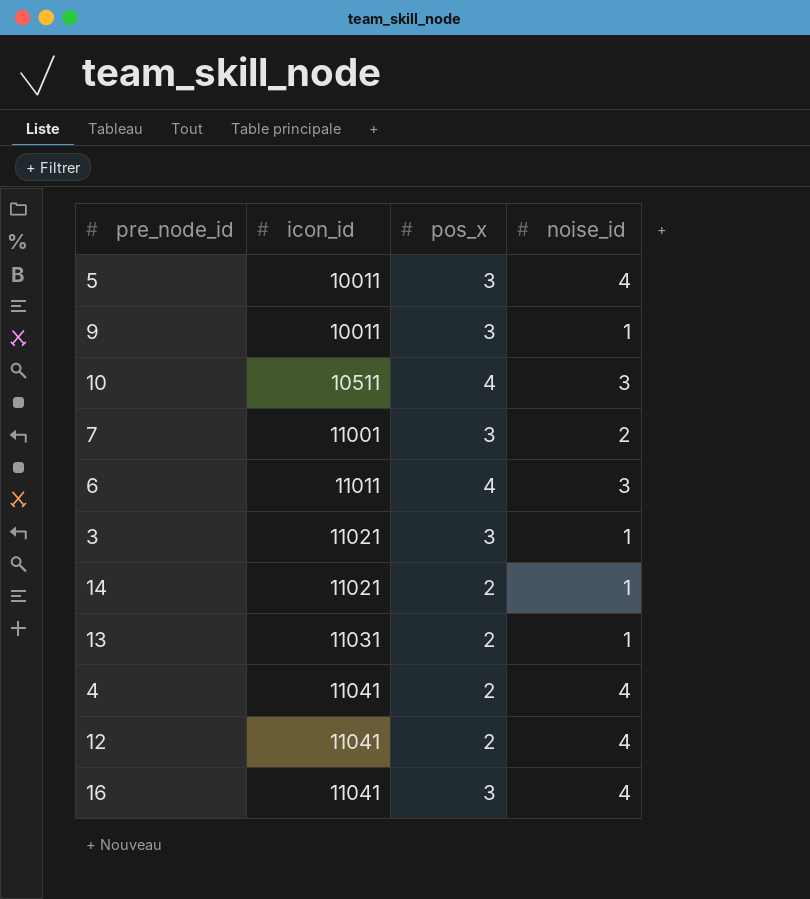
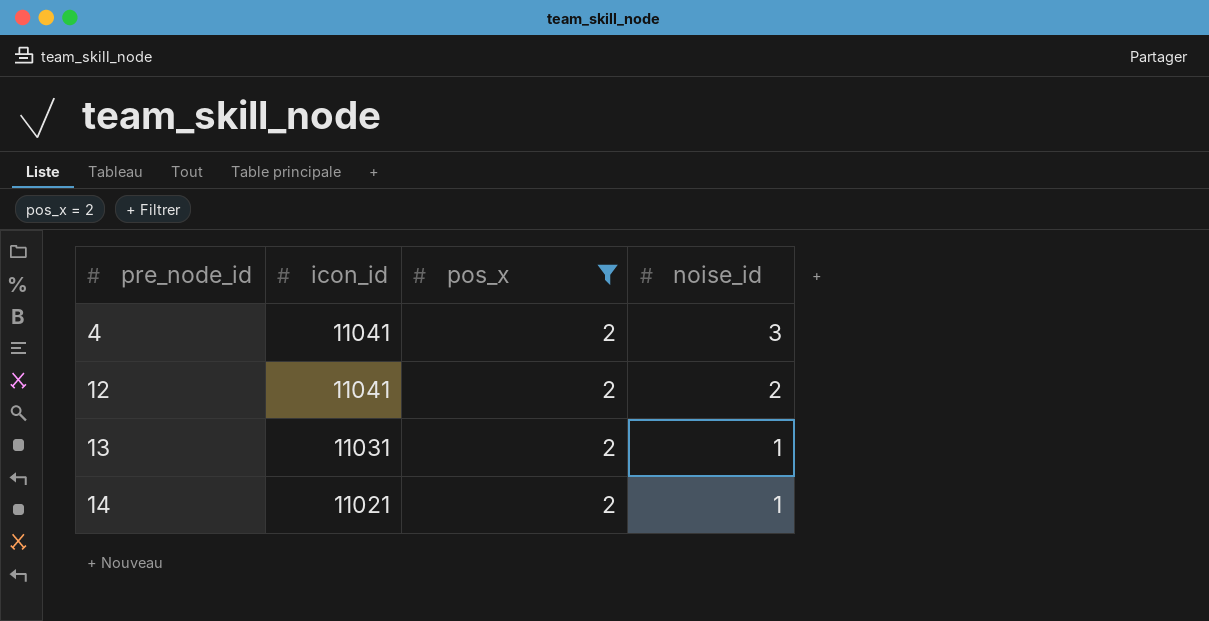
filter: none -> pos_x = 2
row order: icon_id ascending -> pre_node_id ascending
4 | noise_id: 4 -> 3
12 | noise_id: 4 -> 2

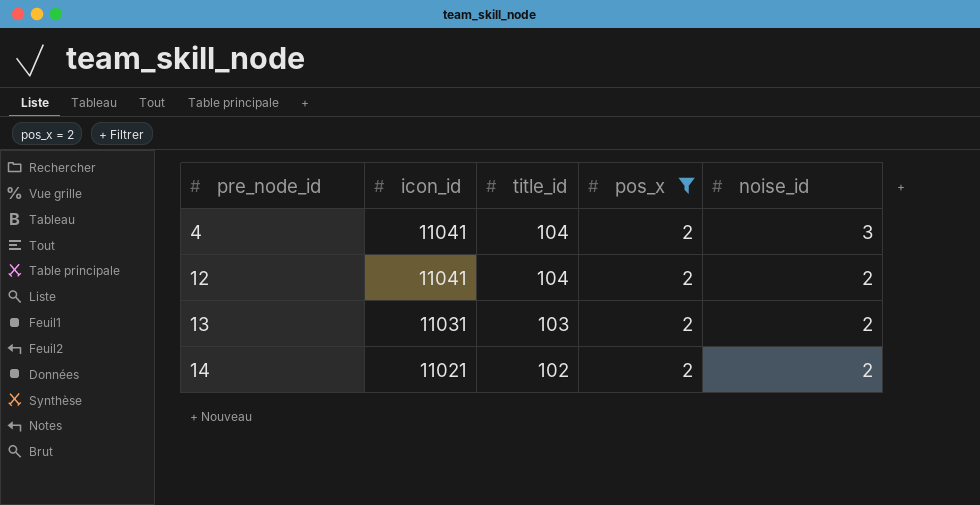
column title_id | position: none -> 3
13 | noise_id: 1 -> 2
14 | noise_id: 1 -> 2

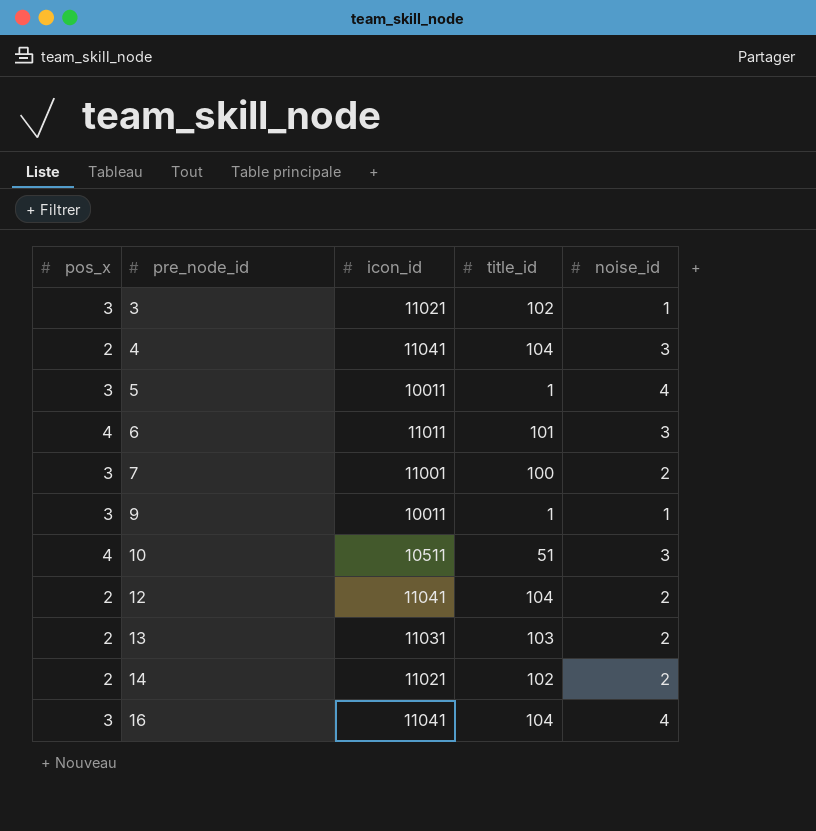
filter: pos_x = 2 -> none
column pos_x | position: 4 -> 1

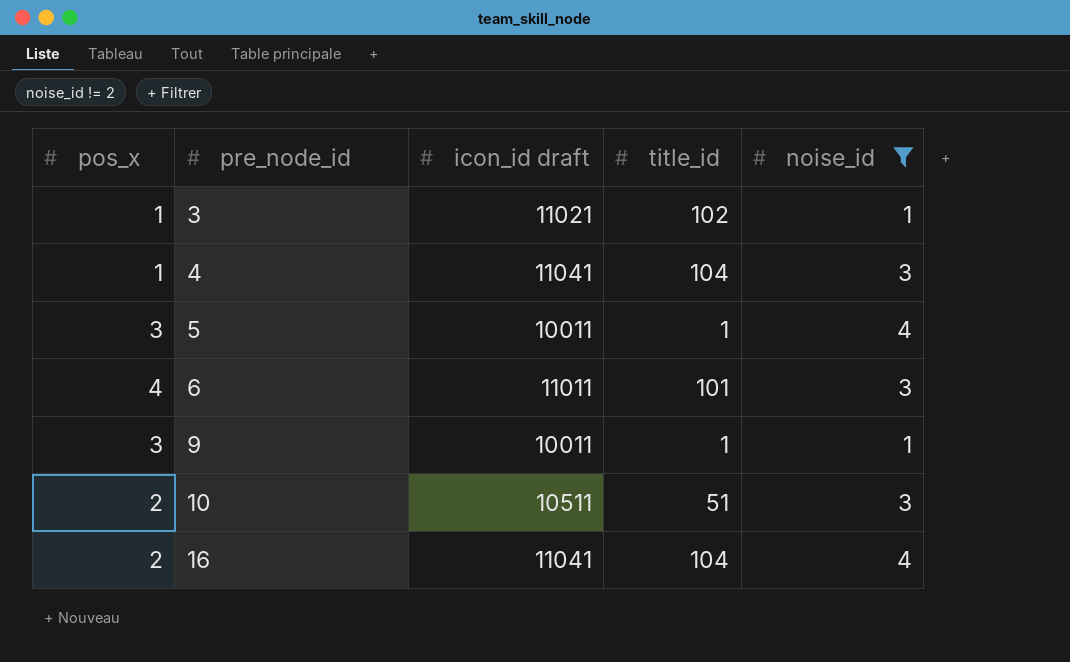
filter: none -> noise_id != 2
column name: icon_id -> icon_id draft
3 | pos_x: 3 -> 1
4 | pos_x: 2 -> 1
10 | pos_x: 4 -> 2
16 | pos_x: 3 -> 2

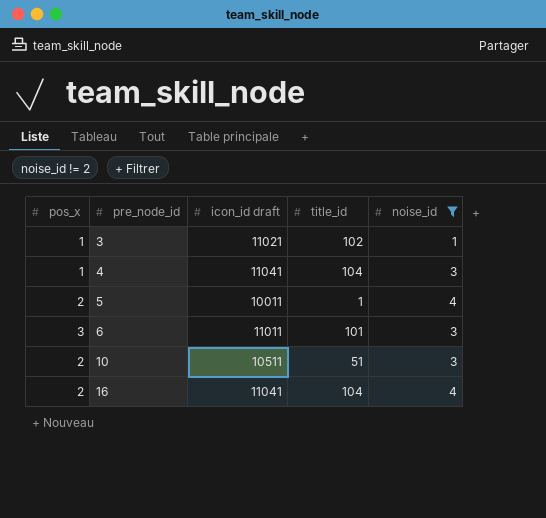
row 9: 3 | 10011 | 1 | 1 -> none
5 | pos_x: 3 -> 2
6 | pos_x: 4 -> 3

